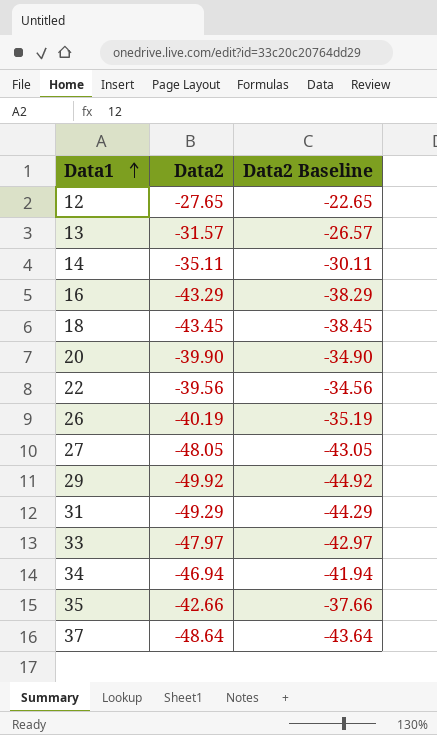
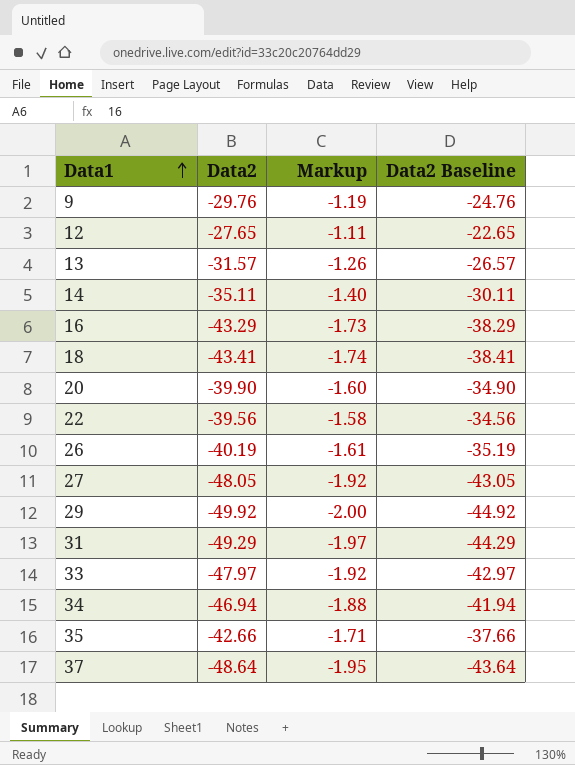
column Markup | formula: none -> [Data2] * 0.04
row 9: none -> -29.76 | -1.19 | -24.76
18 | Data2: -43.45 -> -43.41
18 | Data2 Baseline: -38.45 -> -38.41

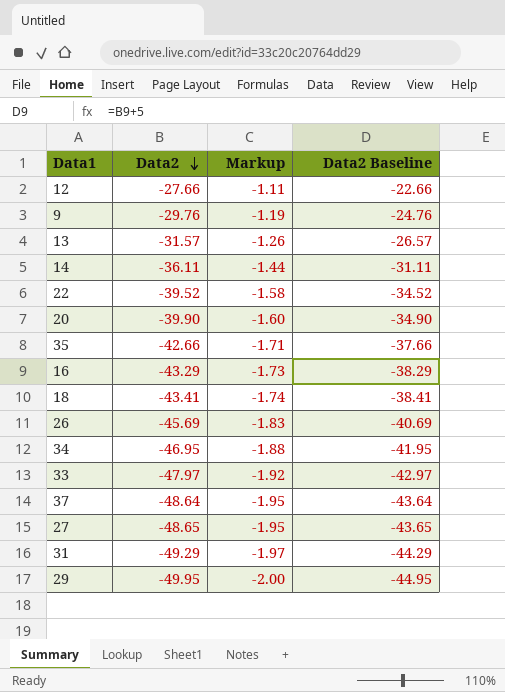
row order: Data1 ascending -> Data2 descending
12 | Data2: -27.65 -> -27.66
12 | Data2 Baseline: -22.65 -> -22.66
14 | Data2: -35.11 -> -36.11
14 | Markup: -1.40 -> -1.44
14 | Data2 Baseline: -30.11 -> -31.11
22 | Data2: -39.56 -> -39.52
22 | Data2 Baseline: -34.56 -> -34.52
26 | Data2: -40.19 -> -45.69
26 | Markup: -1.61 -> -1.83
26 | Data2 Baseline: -35.19 -> -40.69
34 | Data2: -46.94 -> -46.95
34 | Data2 Baseline: -41.94 -> -41.95
27 | Data2: -48.05 -> -48.65
27 | Markup: -1.92 -> -1.95
27 | Data2 Baseline: -43.05 -> -43.65
29 | Data2: -49.92 -> -49.95
29 | Data2 Baseline: -44.92 -> -44.95

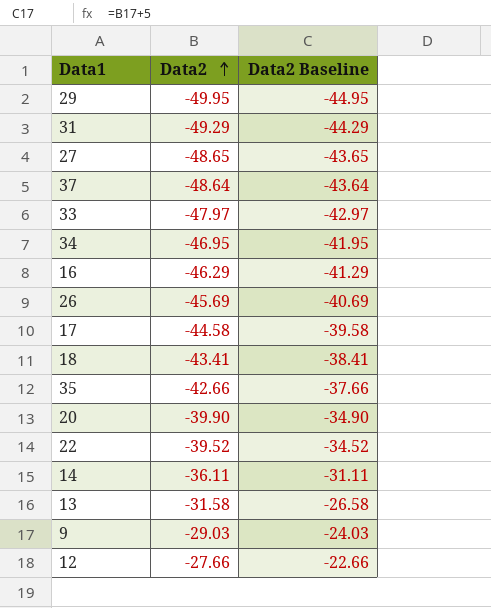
row order: Data2 descending -> Data2 ascending
column Markup | formula: [Data2] * 0.04 -> none
16 | Data2: -43.29 -> -46.29
16 | Data2 Baseline: -38.29 -> -41.29
row 17: none -> -44.58 | -39.58
13 | Data2: -31.57 -> -31.58
13 | Data2 Baseline: -26.57 -> -26.58
9 | Data2: -29.76 -> -29.03
9 | Data2 Baseline: -24.76 -> -24.03

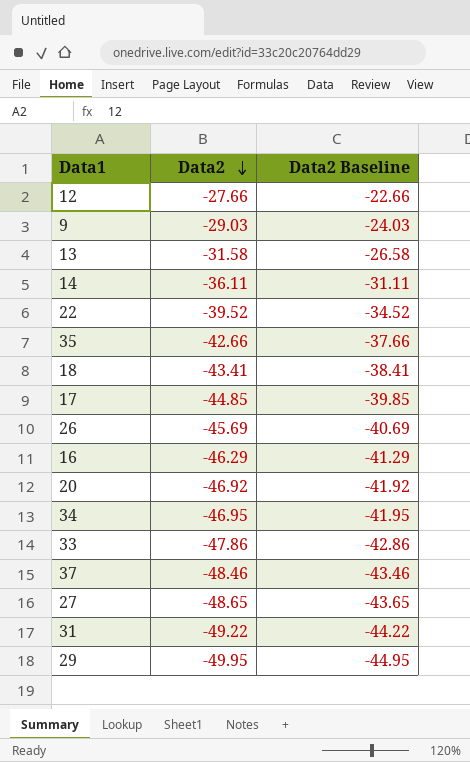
row order: Data2 ascending -> Data2 descending
17 | Data2: -44.58 -> -44.85
17 | Data2 Baseline: -39.58 -> -39.85
20 | Data2: -39.90 -> -46.92
20 | Data2 Baseline: -34.90 -> -41.92
33 | Data2: -47.97 -> -47.86
33 | Data2 Baseline: -42.97 -> -42.86
37 | Data2: -48.64 -> -48.46
37 | Data2 Baseline: -43.64 -> -43.46
31 | Data2: -49.29 -> -49.22
31 | Data2 Baseline: -44.29 -> -44.22

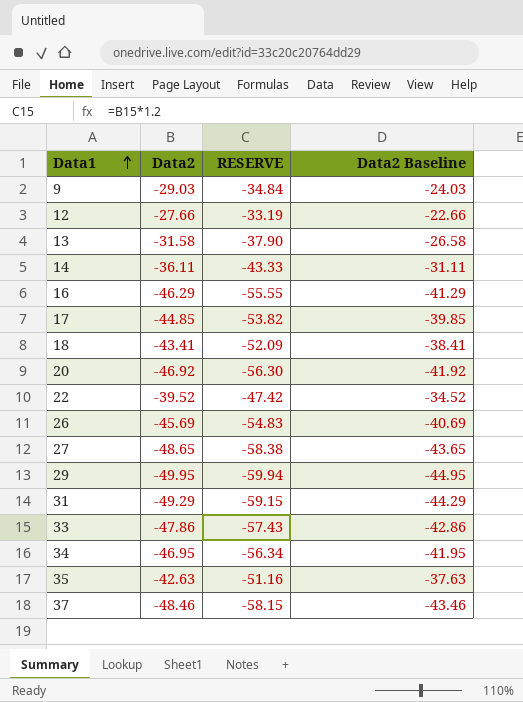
row order: Data2 descending -> Data1 ascending
column RESERVE | formula: none -> [Data2] * 1.2
31 | Data2: -49.22 -> -49.29
31 | Data2 Baseline: -44.22 -> -44.29
35 | Data2: -42.66 -> -42.63
35 | Data2 Baseline: -37.66 -> -37.63

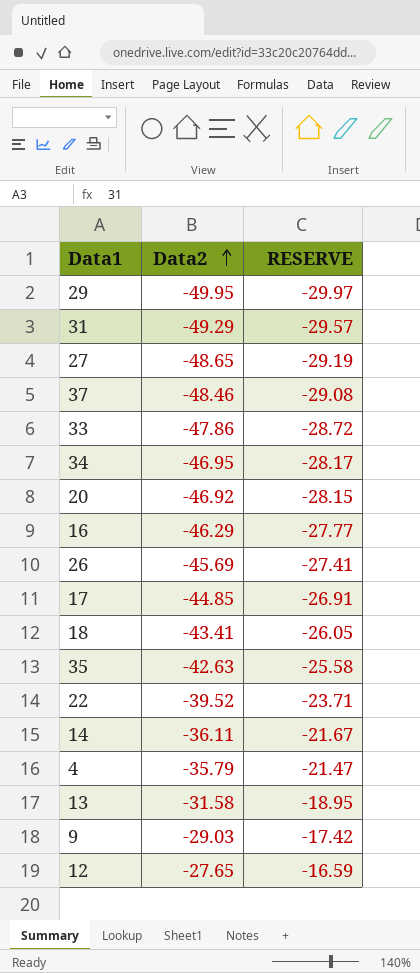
row order: Data1 ascending -> Data2 ascending
column Data2 Baseline | formula: [Data2] + 5 -> none
column RESERVE | formula: [Data2] * 1.2 -> [Data2] * 0.6
row 4: none -> -35.79 | -21.47
12 | Data2: -27.66 -> -27.65

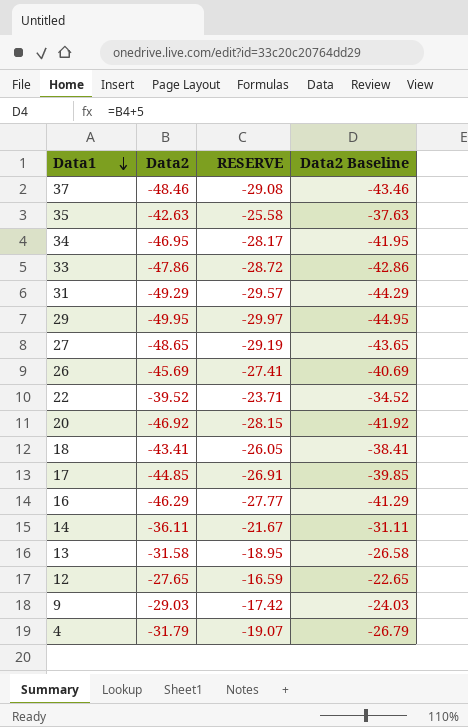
row order: Data2 ascending -> Data1 descending
column Data2 Baseline | formula: none -> [Data2] + 5
4 | Data2: -35.79 -> -31.79
4 | RESERVE: -21.47 -> -19.07

